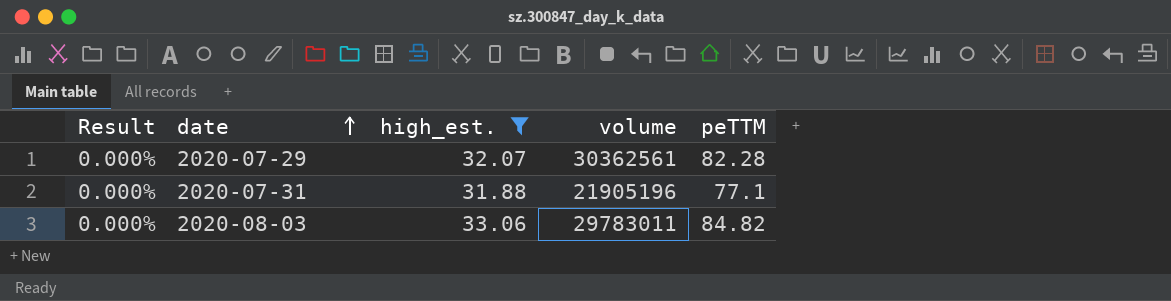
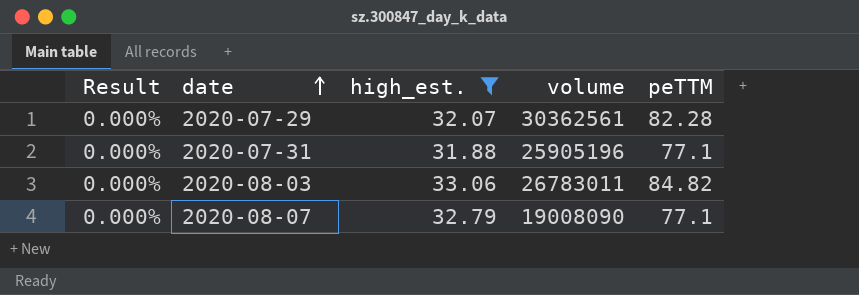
2020-07-31 | volume: 21905196 -> 25905196
2020-08-03 | volume: 29783011 -> 26783011
row 2020-08-07: none -> 0.000% | 32.79 | 19008090 | 77.1

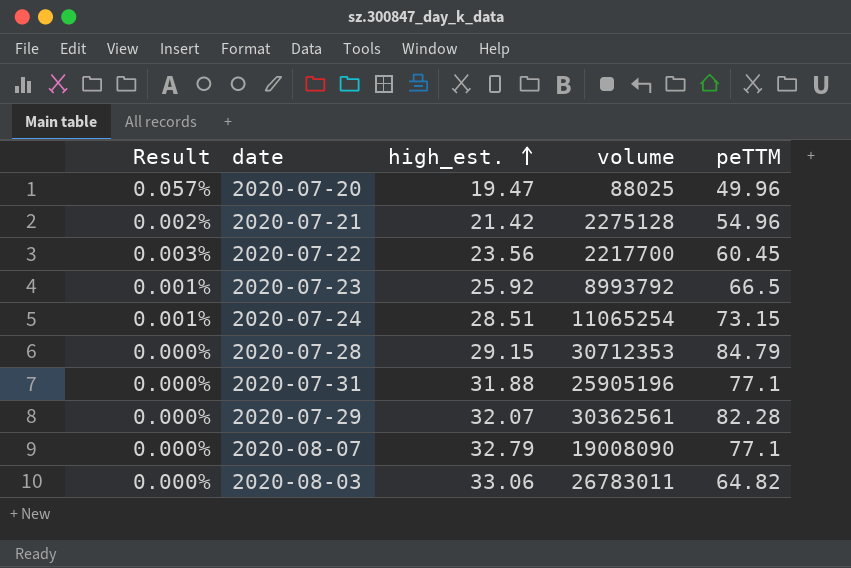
filter: high_est. >= 31.88 -> none
row order: date ascending -> high_est. ascending
2020-08-03 | peTTM: 84.82 -> 64.82

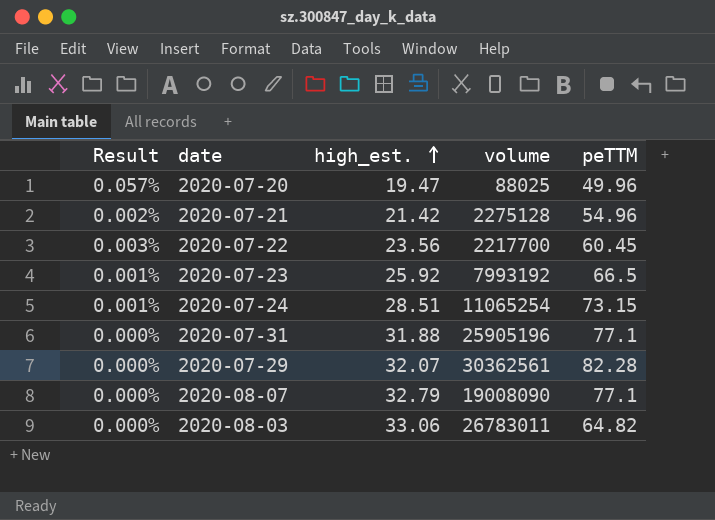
row 2020-07-28: 0.000% | 29.15 | 30712353 | 84.79 -> none
2020-07-23 | volume: 8993792 -> 7993192

